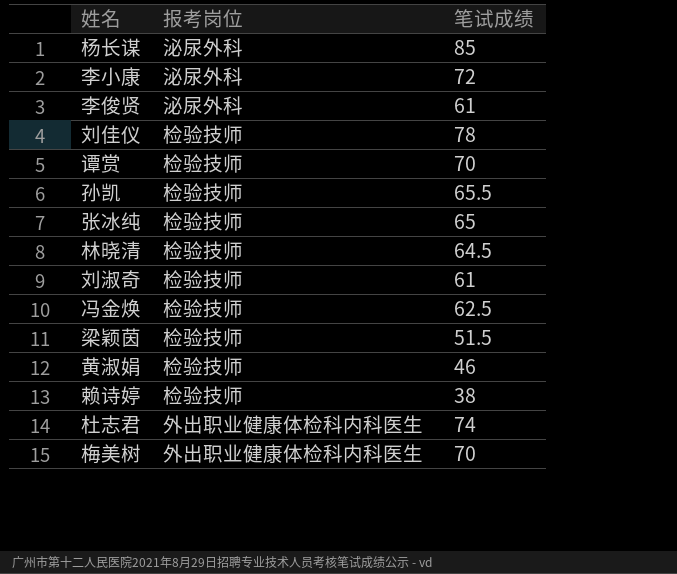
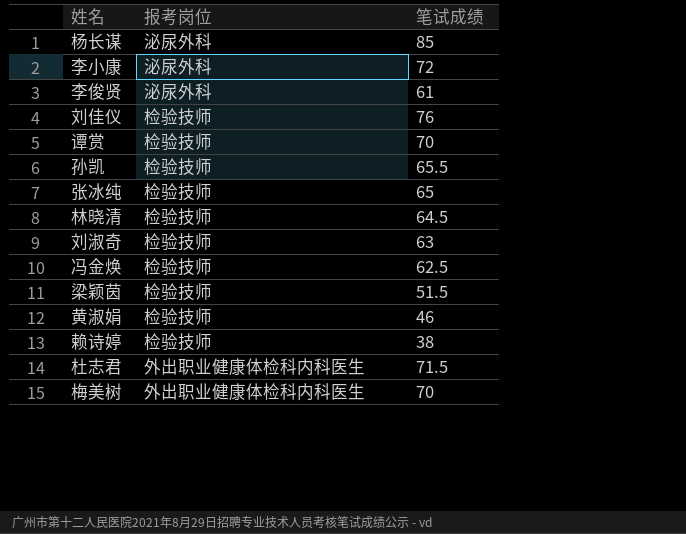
刘佳仪 | 笔试成绩: 78 -> 76
刘淑奇 | 笔试成绩: 61 -> 63
杜志君 | 笔试成绩: 74 -> 71.5

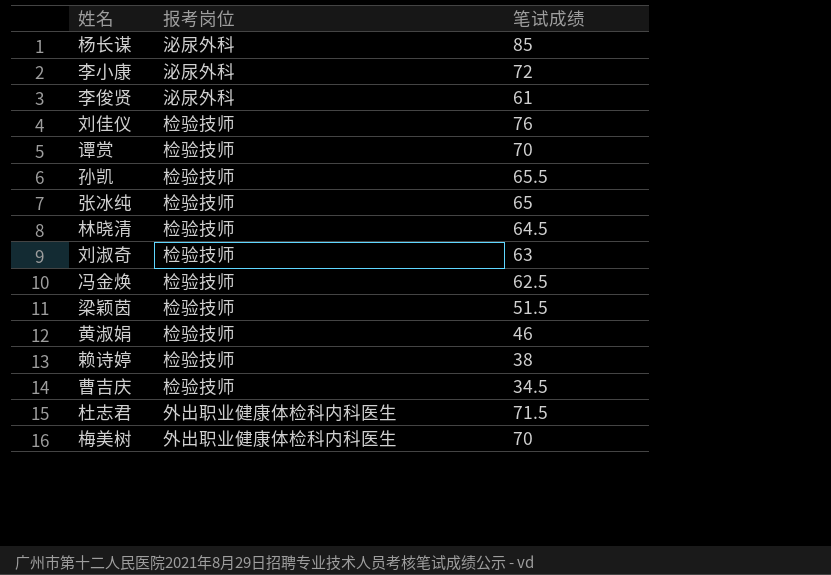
row 曹吉庆: none -> 检验技师 | 34.5

